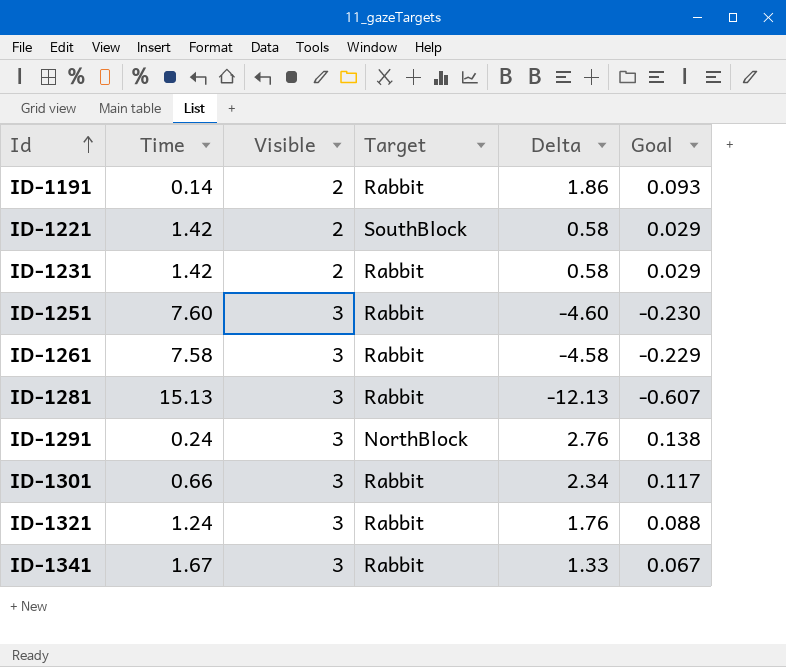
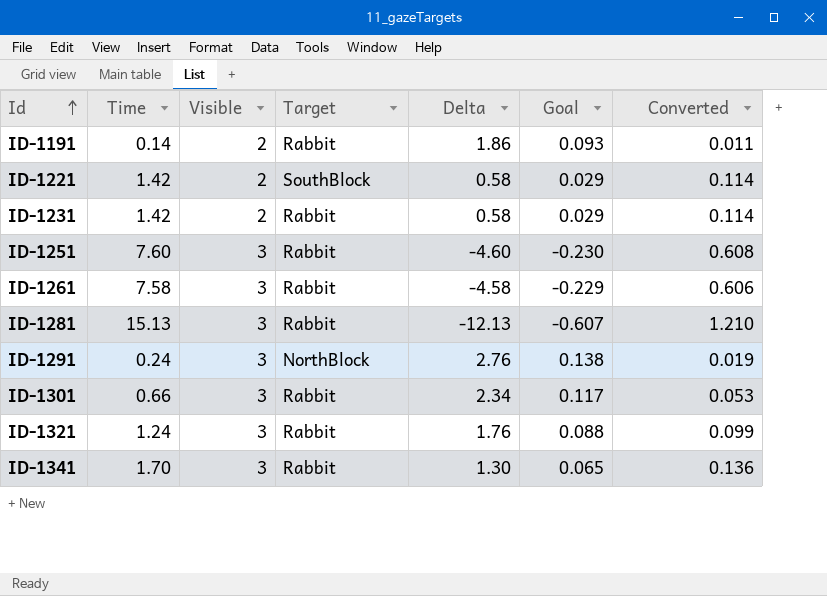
column Converted | formula: none -> [Time] * 0.08
ID-1341 | Time: 1.67 -> 1.70
ID-1341 | Delta: 1.33 -> 1.30
ID-1341 | Goal: 0.067 -> 0.065

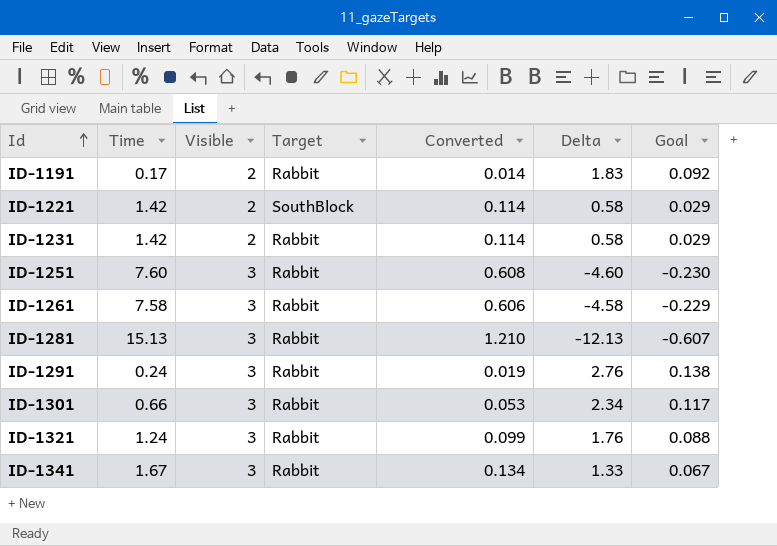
column Converted | position: 7 -> 5
ID-1191 | Time: 0.14 -> 0.17
ID-1191 | Converted: 0.011 -> 0.014
ID-1191 | Delta: 1.86 -> 1.83
ID-1191 | Goal: 0.093 -> 0.092
ID-1291 | Target: NorthBlock -> Rabbit
ID-1341 | Time: 1.70 -> 1.67
ID-1341 | Converted: 0.136 -> 0.134
ID-1341 | Delta: 1.30 -> 1.33
ID-1341 | Goal: 0.065 -> 0.067

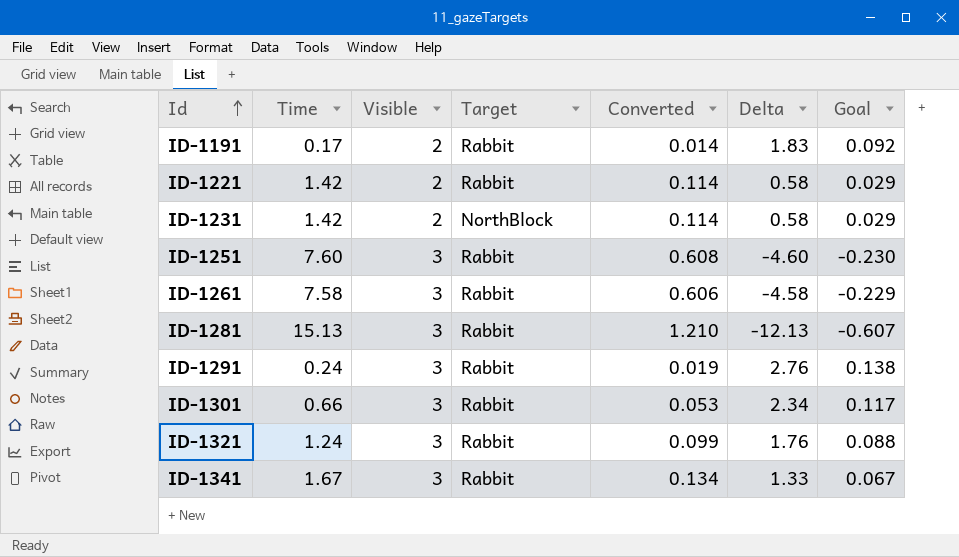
ID-1221 | Target: SouthBlock -> Rabbit
ID-1231 | Target: Rabbit -> NorthBlock

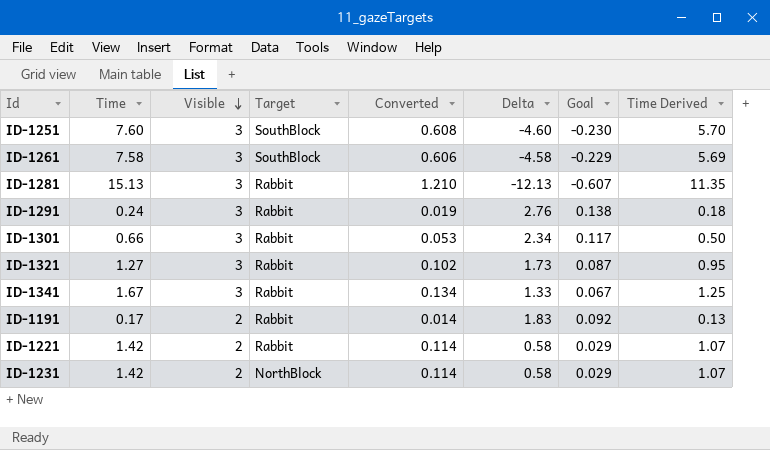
row order: Id ascending -> Visible descending
column Time Derived | formula: none -> [Time] * 0.75
ID-1251 | Target: Rabbit -> SouthBlock
ID-1261 | Target: Rabbit -> SouthBlock
ID-1321 | Time: 1.24 -> 1.27
ID-1321 | Converted: 0.099 -> 0.102
ID-1321 | Delta: 1.76 -> 1.73
ID-1321 | Goal: 0.088 -> 0.087

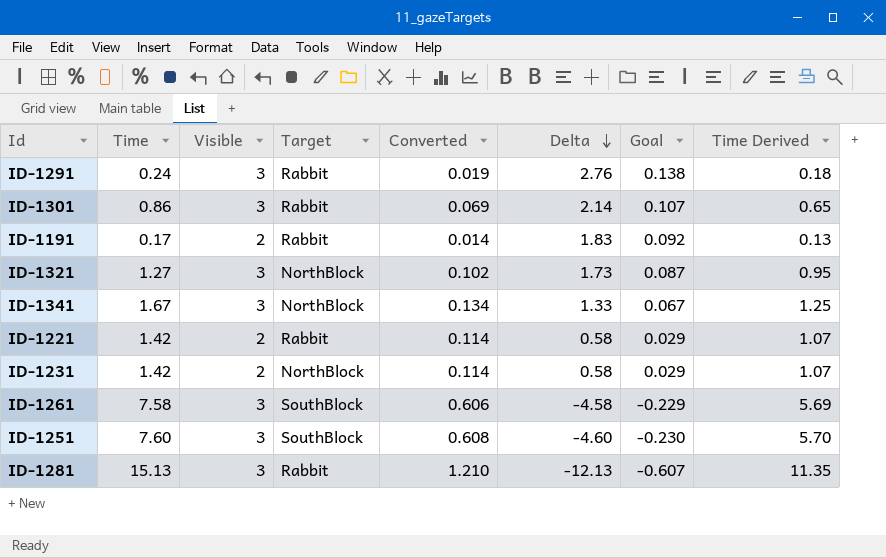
row order: Visible descending -> Delta descending
ID-1301 | Time: 0.66 -> 0.86
ID-1301 | Converted: 0.053 -> 0.069
ID-1301 | Delta: 2.34 -> 2.14
ID-1301 | Goal: 0.117 -> 0.107
ID-1301 | Time Derived: 0.50 -> 0.65
ID-1321 | Target: Rabbit -> NorthBlock
ID-1341 | Target: Rabbit -> NorthBlock

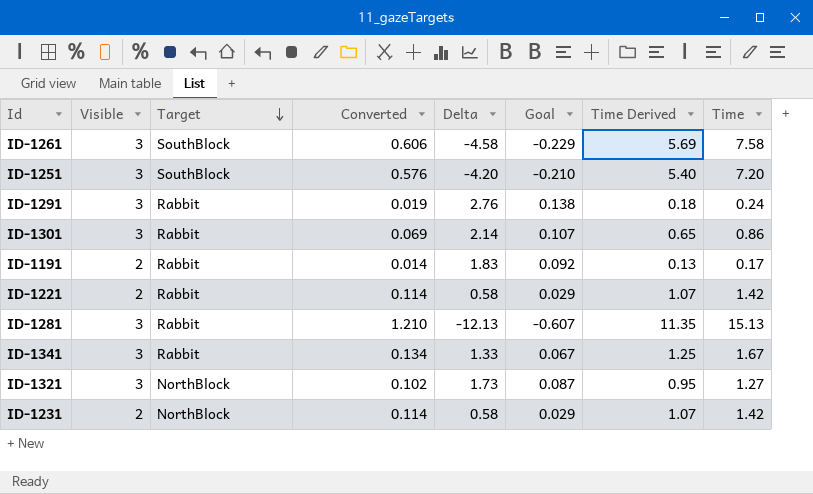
row order: Delta descending -> Target descending
column Time | position: 2 -> 8
ID-1251 | Converted: 0.608 -> 0.576
ID-1251 | Delta: -4.60 -> -4.20
ID-1251 | Goal: -0.230 -> -0.210
ID-1251 | Time Derived: 5.70 -> 5.40
ID-1251 | Time: 7.60 -> 7.20
ID-1341 | Target: NorthBlock -> Rabbit

